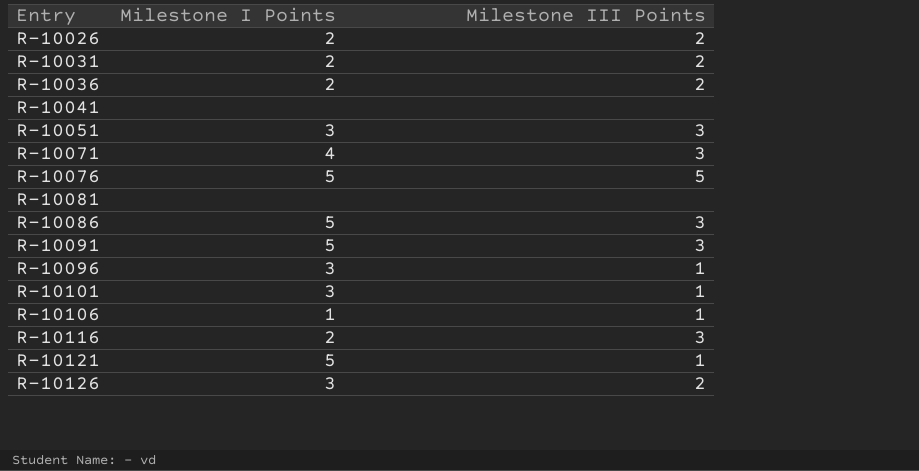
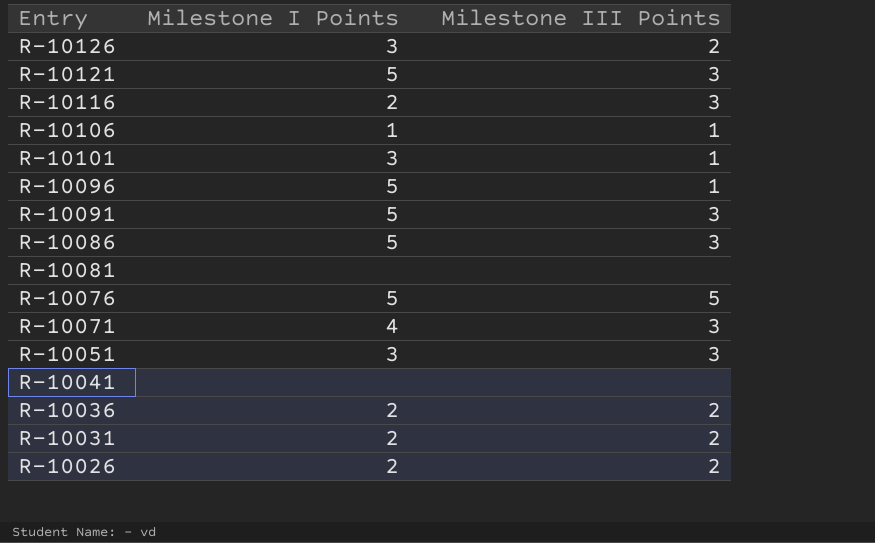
row order: Entry ascending -> Entry descending
R-10121 | Milestone III Points: 1 -> 3
R-10096 | Milestone I Points: 3 -> 5

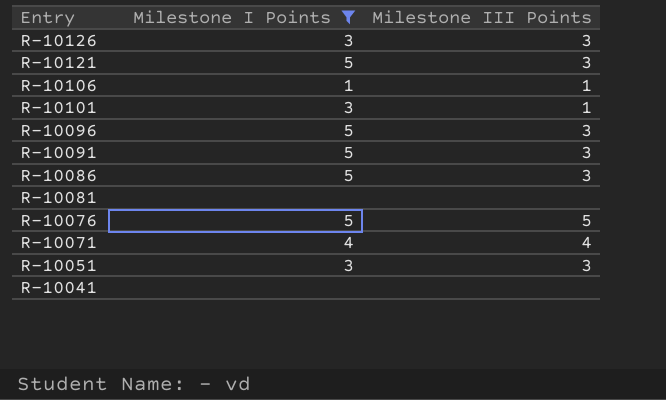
filter: none -> Milestone I Points != 2
R-10126 | Milestone III Points: 2 -> 3
R-10096 | Milestone III Points: 1 -> 3
R-10071 | Milestone III Points: 3 -> 4

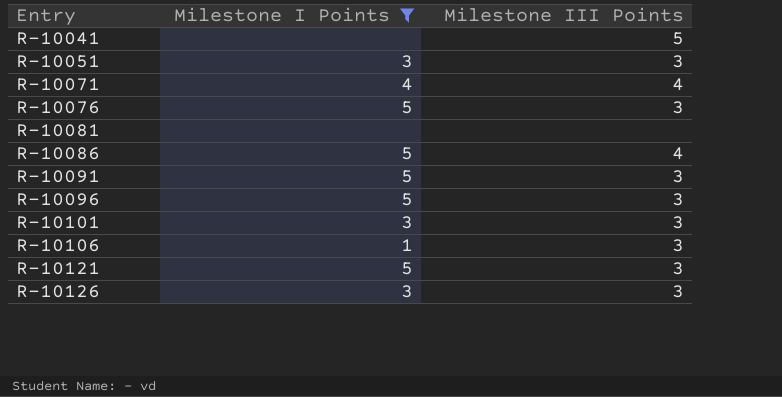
row order: Entry descending -> Entry ascending
R-10041 | Milestone III Points: none -> 5
R-10076 | Milestone III Points: 5 -> 3
R-10086 | Milestone III Points: 3 -> 4
R-10101 | Milestone III Points: 1 -> 3
R-10106 | Milestone III Points: 1 -> 3

